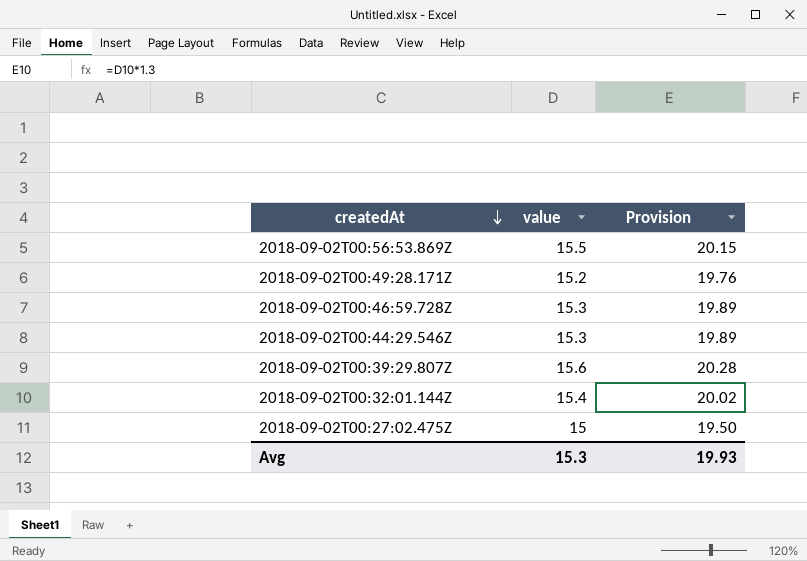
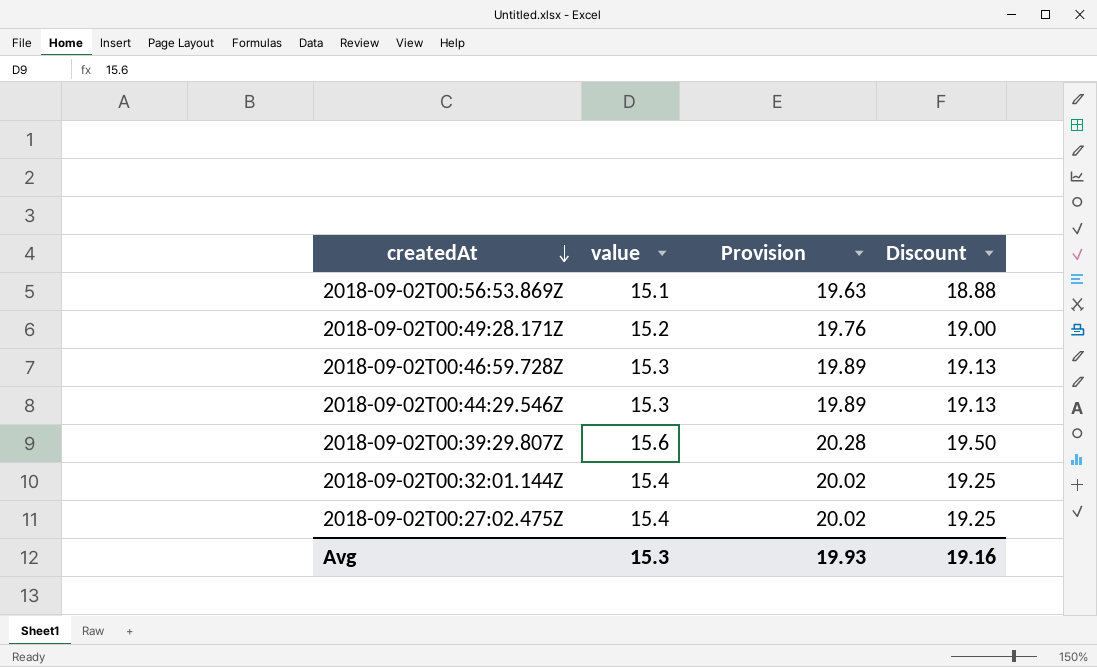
column Discount | formula: none -> [value] * 1.25
2018-09-02T00:56:53.869Z | value: 15.5 -> 15.1
2018-09-02T00:56:53.869Z | Provision: 20.15 -> 19.63
2018-09-02T00:27:02.475Z | value: 15 -> 15.4
2018-09-02T00:27:02.475Z | Provision: 19.50 -> 20.02

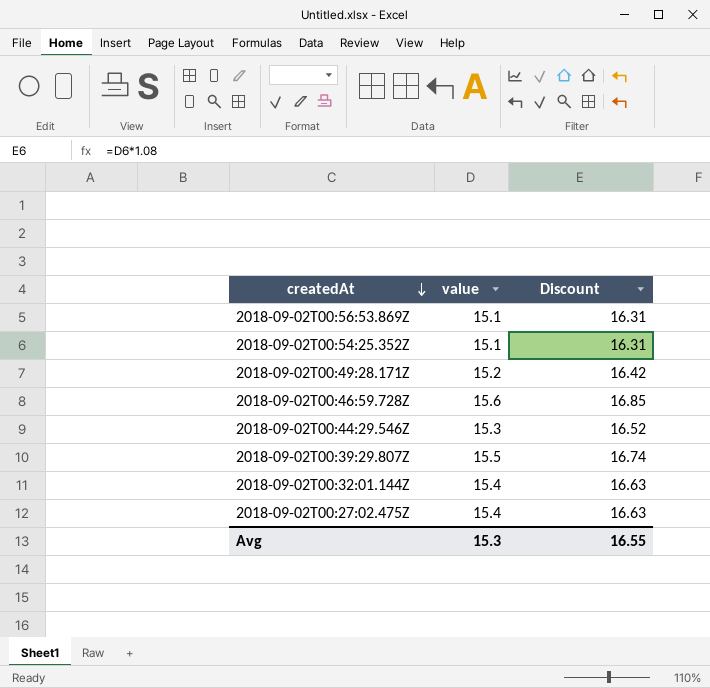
column Provision | formula: [value] * 1.3 -> none
column Discount | formula: [value] * 1.25 -> [value] * 1.08
row 2018-09-02T00:54:25.352Z: none -> 15.1 | 16.31
2018-09-02T00:46:59.728Z | value: 15.3 -> 15.6
2018-09-02T00:39:29.807Z | value: 15.6 -> 15.5
Avg | Discount: 19.16 -> 16.55

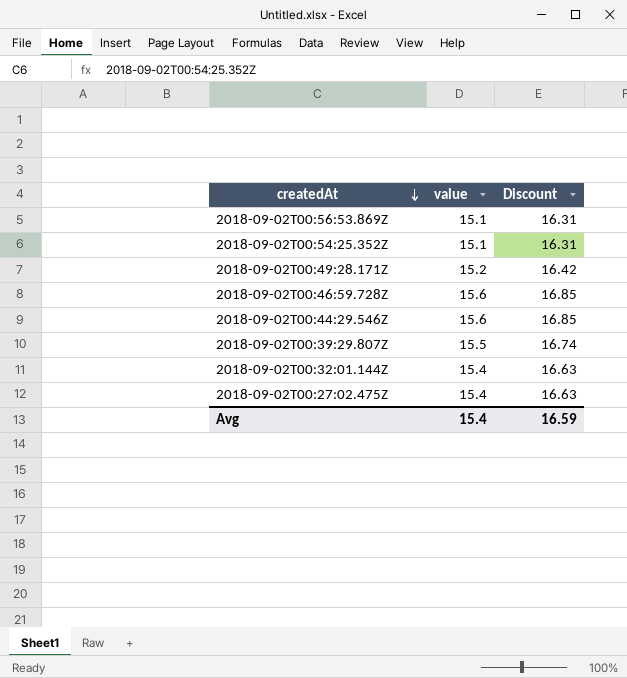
2018-09-02T00:44:29.546Z | value: 15.3 -> 15.6
2018-09-02T00:44:29.546Z | Discount: 16.52 -> 16.85
Avg | value: 15.3 -> 15.4
Avg | Discount: 16.55 -> 16.59

